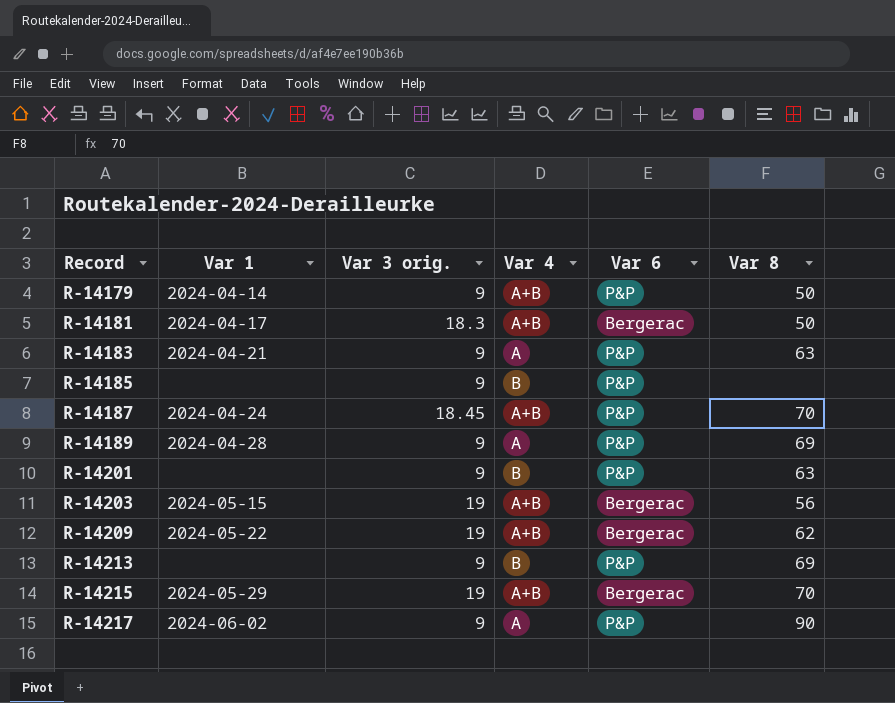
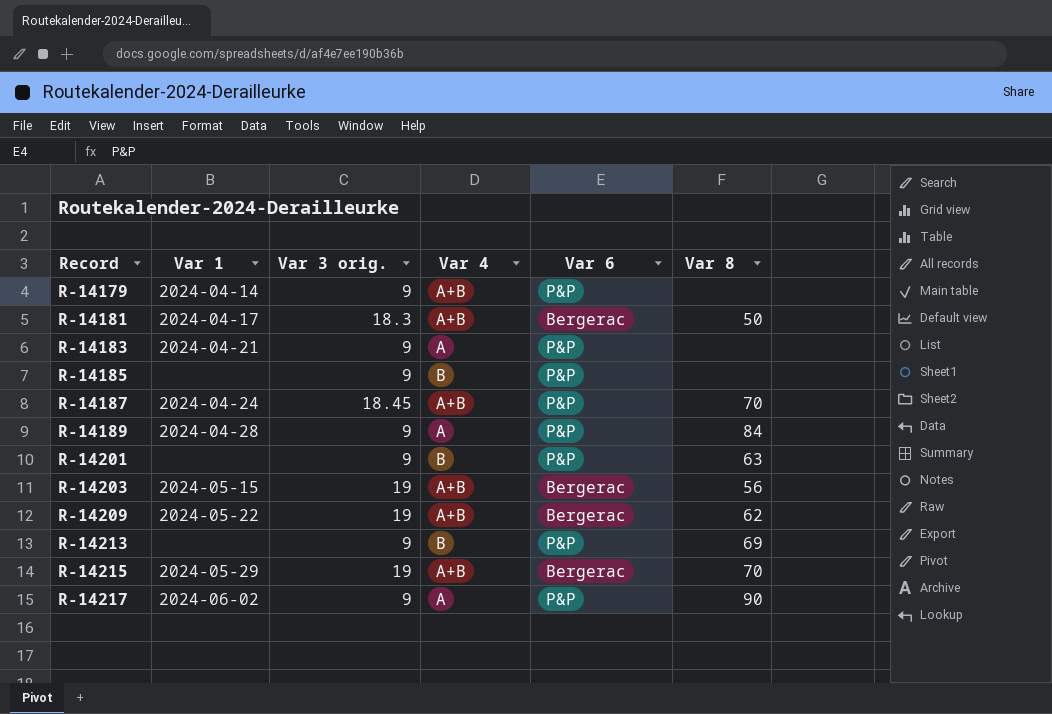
R-14179 | Var 8: 50 -> none
R-14183 | Var 8: 63 -> none
R-14189 | Var 8: 69 -> 84

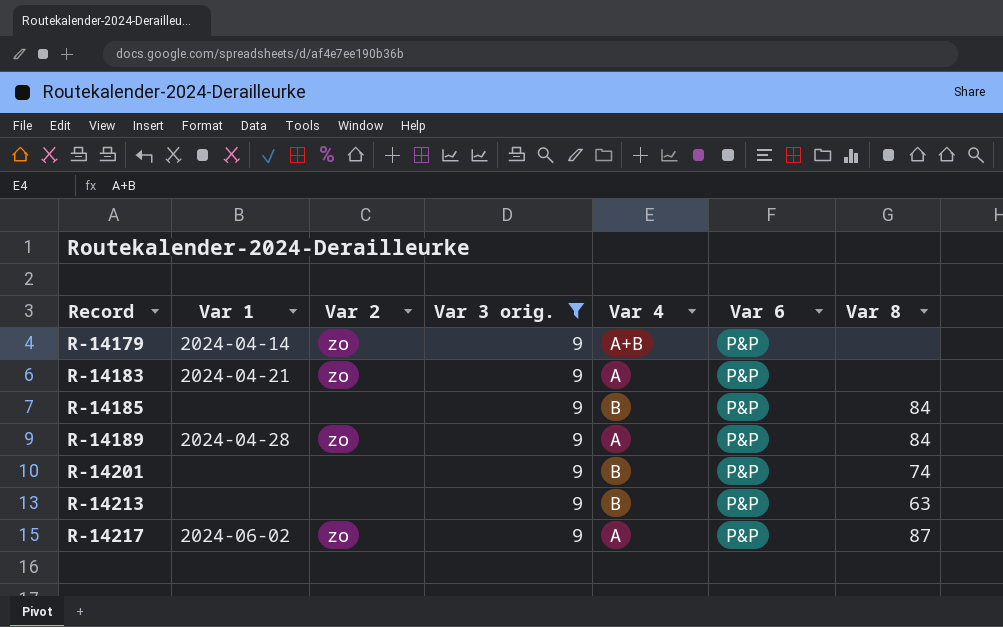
filter: none -> Var 3 orig. = 9
column Var 2 | position: none -> 3
R-14185 | Var 8: none -> 84
R-14201 | Var 8: 63 -> 74
R-14213 | Var 8: 69 -> 63
R-14217 | Var 8: 90 -> 87

